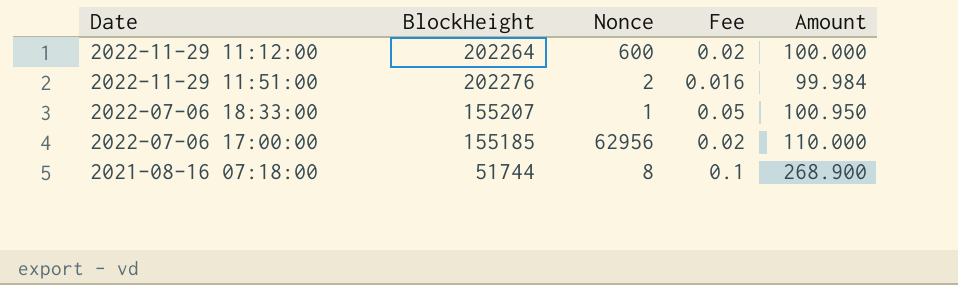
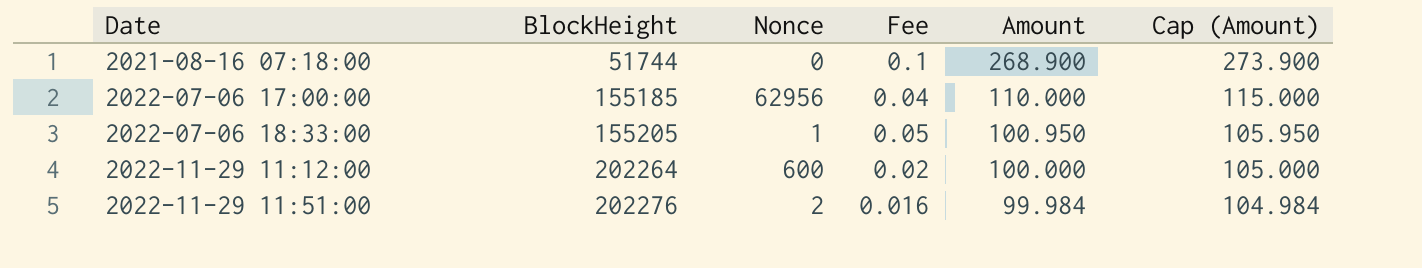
row order: none -> Date ascending
column Cap (Amount) | formula: none -> [Amount] + 5
2021-08-16 07:18:00 | Nonce: 8 -> 0
2022-07-06 17:00:00 | Fee: 0.02 -> 0.04
2022-07-06 18:33:00 | BlockHeight: 155207 -> 155205

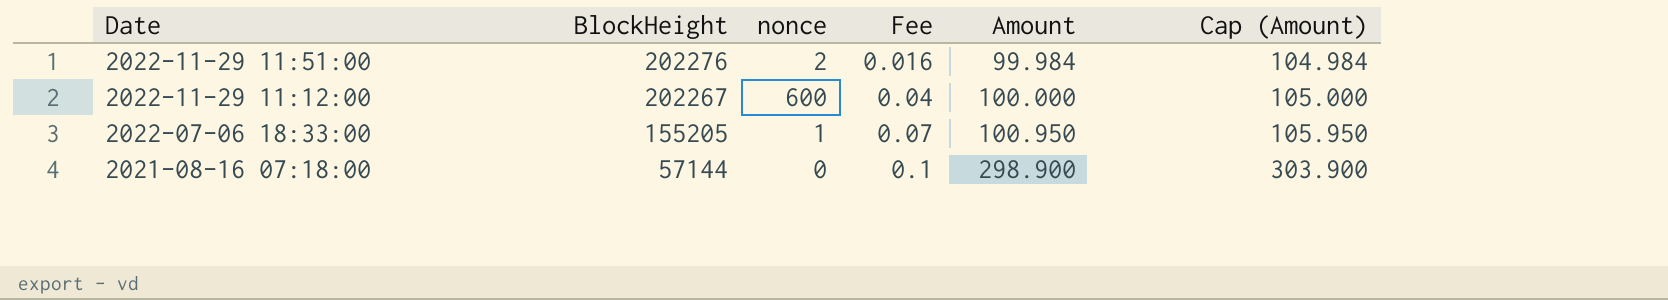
row order: Date ascending -> Date descending
column name: Nonce -> nonce
row 2022-07-06 17:00:00: 155185 | 62956 | 0.04 | 110.000 | 115.000 -> none
2022-11-29 11:12:00 | BlockHeight: 202264 -> 202267
2022-11-29 11:12:00 | Fee: 0.02 -> 0.04
2022-07-06 18:33:00 | Fee: 0.05 -> 0.07
2021-08-16 07:18:00 | BlockHeight: 51744 -> 57144
2021-08-16 07:18:00 | Amount: 268.900 -> 298.900
2021-08-16 07:18:00 | Cap (Amount): 273.900 -> 303.900

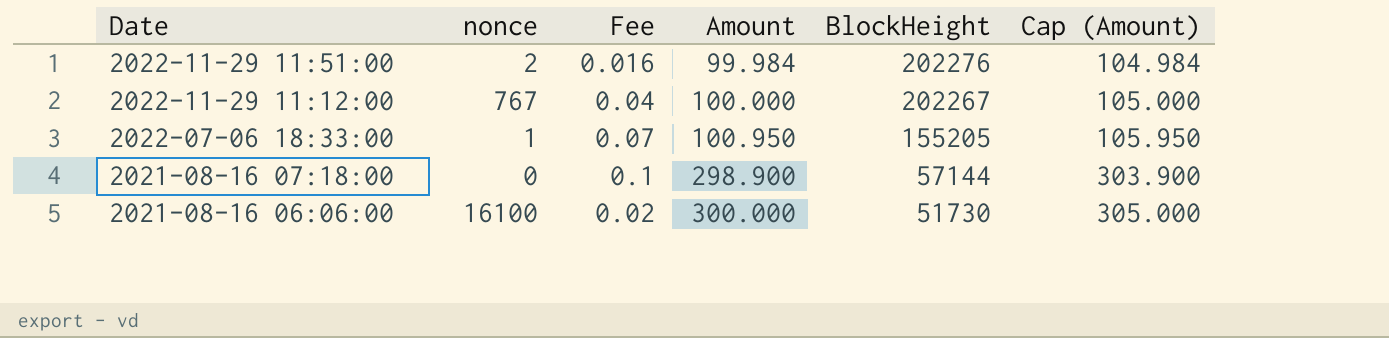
column BlockHeight | position: 2 -> 5
2022-11-29 11:12:00 | nonce: 600 -> 767
row 2021-08-16 06:06:00: none -> 16100 | 0.02 | 300.000 | 51730 | 305.000

